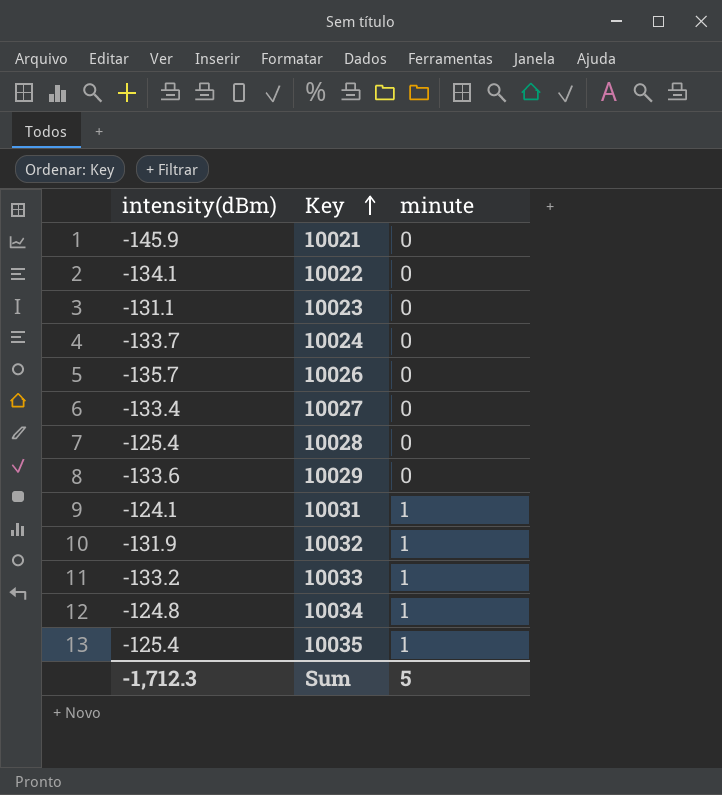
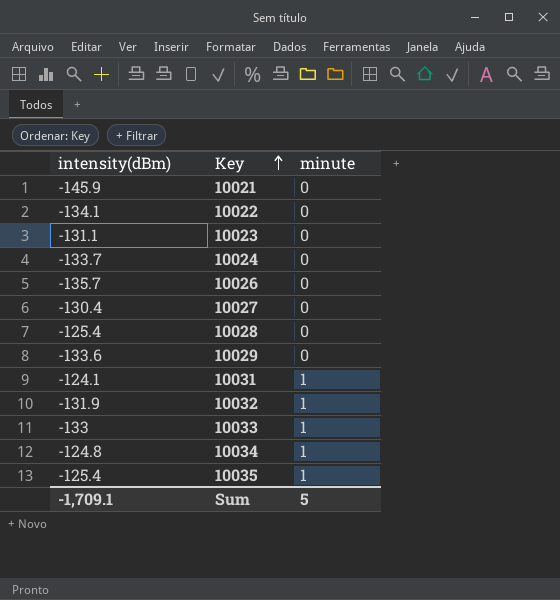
10027 | intensity(dBm): -133.4 -> -130.4
10033 | intensity(dBm): -133.2 -> -133
Sum | intensity(dBm): -1,712.3 -> -1,709.1

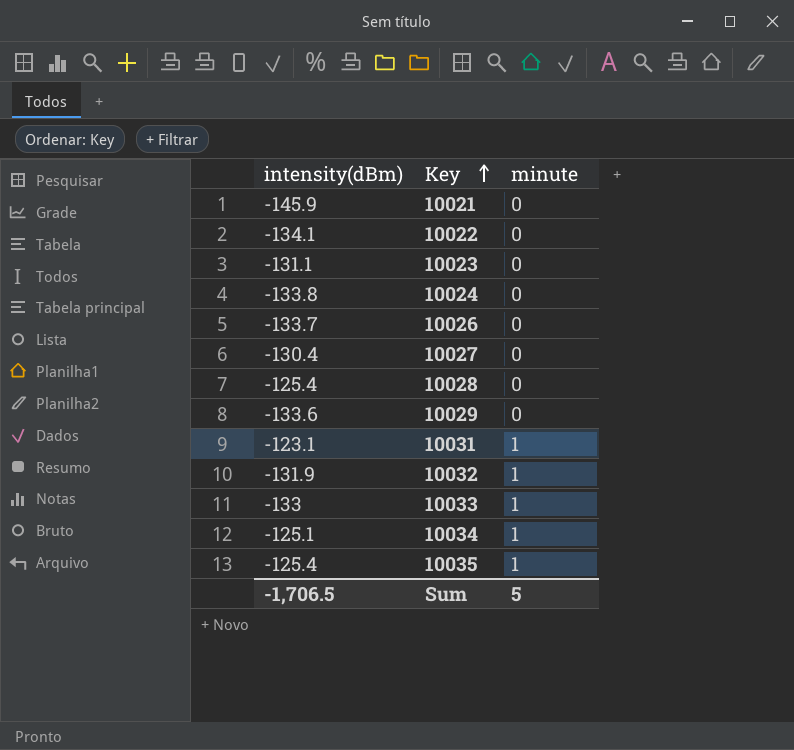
10024 | intensity(dBm): -133.7 -> -133.8
10026 | intensity(dBm): -135.7 -> -133.7
10031 | intensity(dBm): -124.1 -> -123.1
10034 | intensity(dBm): -124.8 -> -125.1
Sum | intensity(dBm): -1,709.1 -> -1,706.5

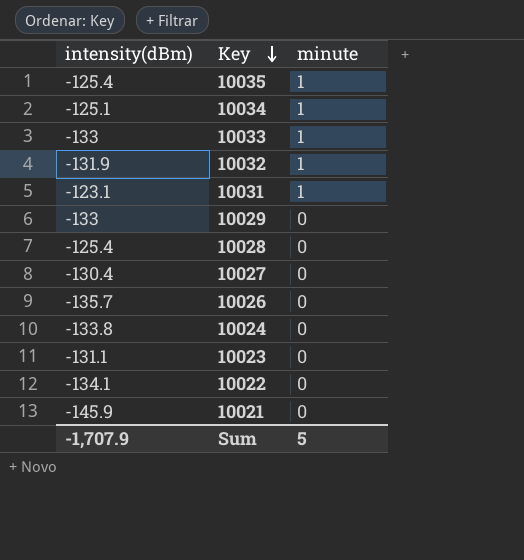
row order: Key ascending -> Key descending
10029 | intensity(dBm): -133.6 -> -133
10026 | intensity(dBm): -133.7 -> -135.7
Sum | intensity(dBm): -1,706.5 -> -1,707.9

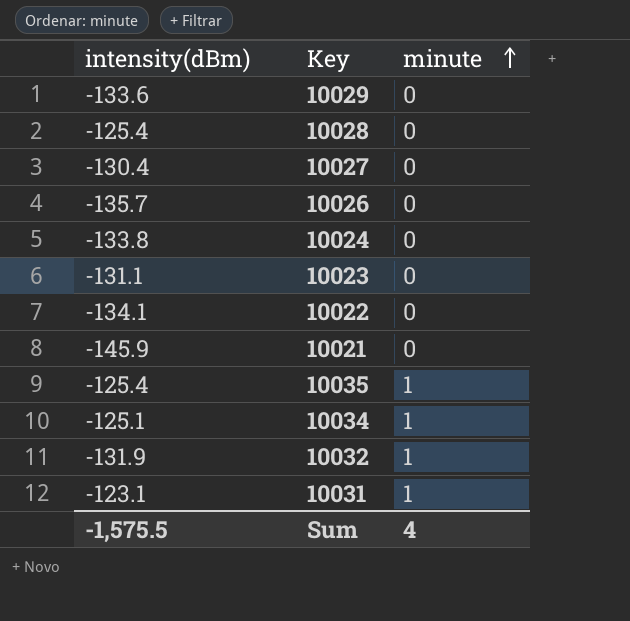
row order: Key descending -> minute ascending
row 10033: -133 | 1 -> none
10029 | intensity(dBm): -133 -> -133.6
Sum | intensity(dBm): -1,707.9 -> -1,575.5
Sum | minute: 5 -> 4

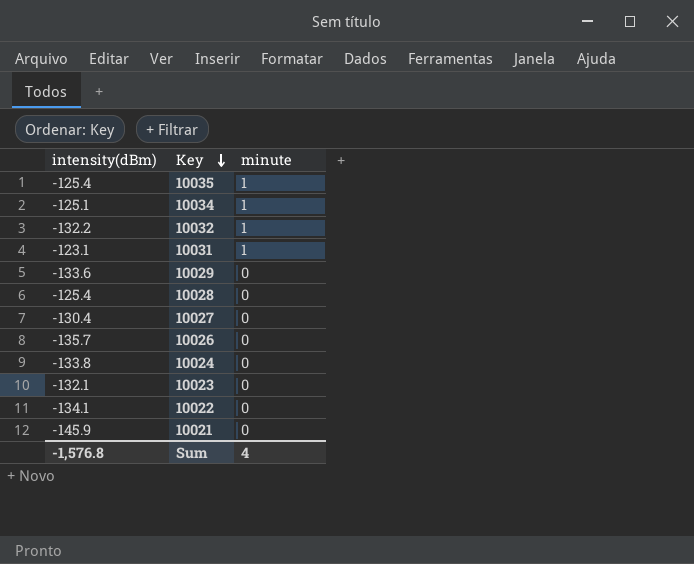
row order: minute ascending -> Key descending
10032 | intensity(dBm): -131.9 -> -132.2
10023 | intensity(dBm): -131.1 -> -132.1
Sum | intensity(dBm): -1,575.5 -> -1,576.8

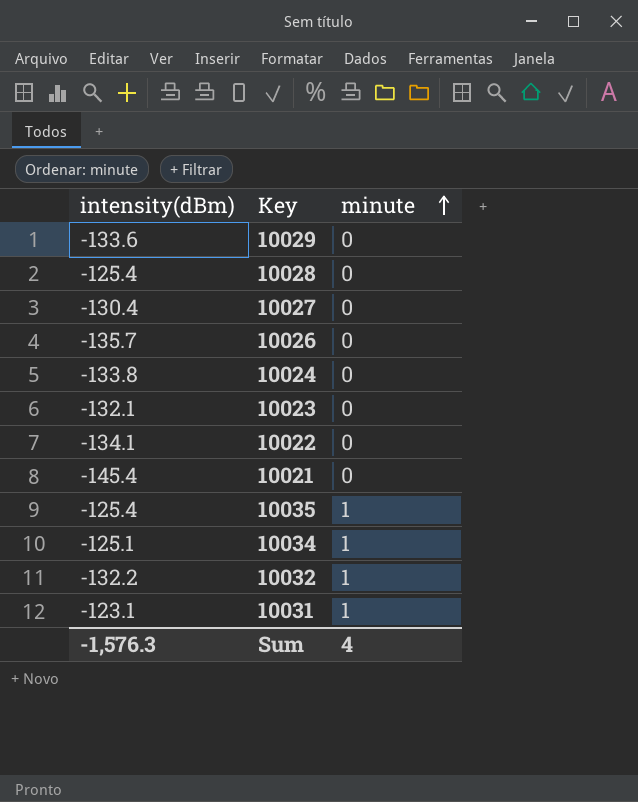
row order: Key descending -> minute ascending
10021 | intensity(dBm): -145.9 -> -145.4
Sum | intensity(dBm): -1,576.8 -> -1,576.3

